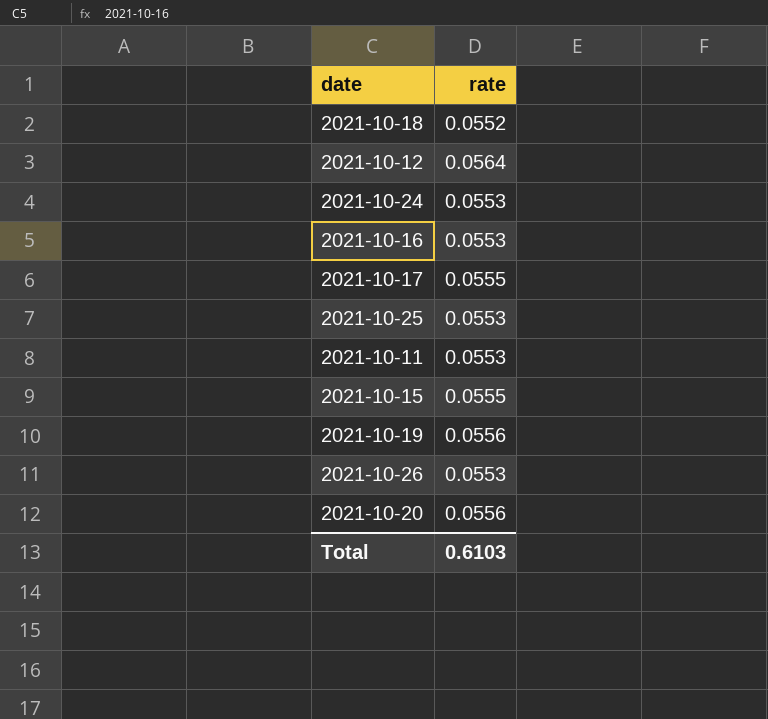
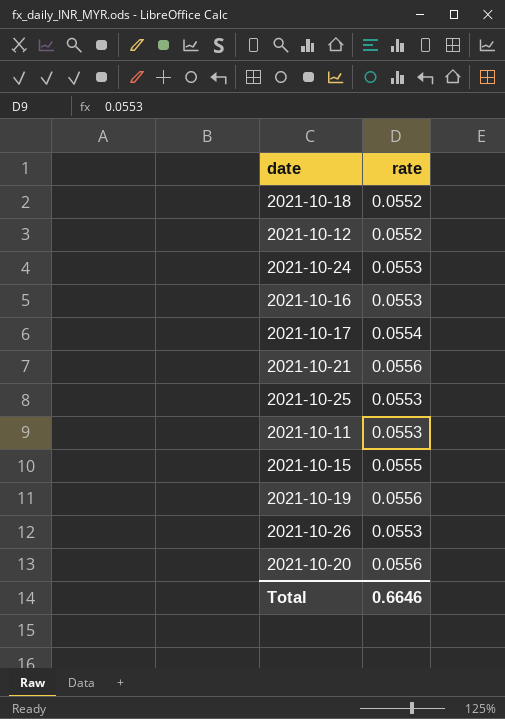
2021-10-12 | rate: 0.0564 -> 0.0552
2021-10-17 | rate: 0.0555 -> 0.0554
row 2021-10-21: none -> 0.0556
Total | rate: 0.6103 -> 0.6646

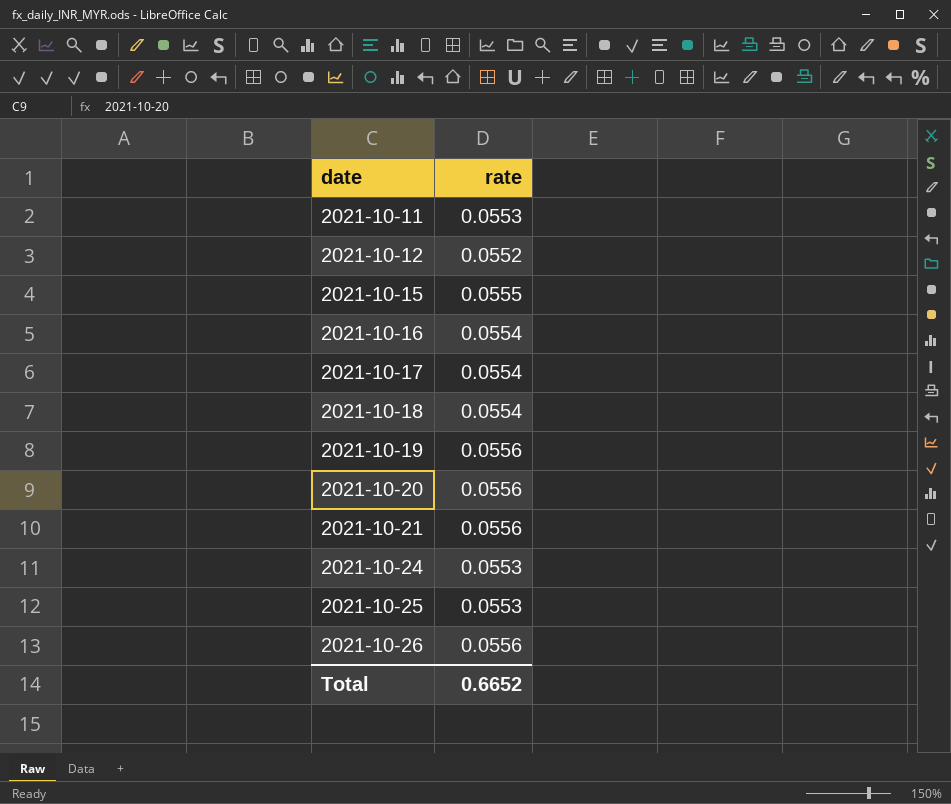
row order: none -> date ascending
2021-10-16 | rate: 0.0553 -> 0.0554
2021-10-18 | rate: 0.0552 -> 0.0554
2021-10-26 | rate: 0.0553 -> 0.0556
Total | rate: 0.6646 -> 0.6652

